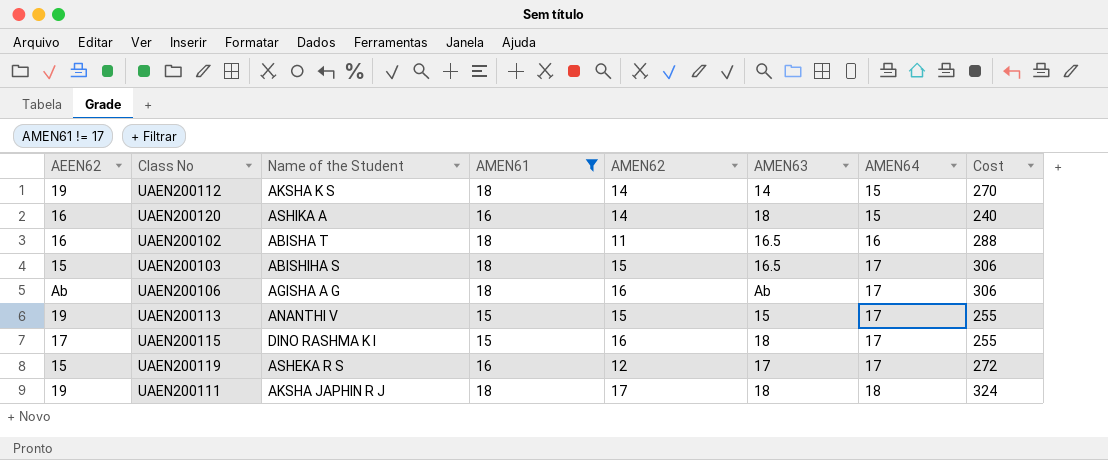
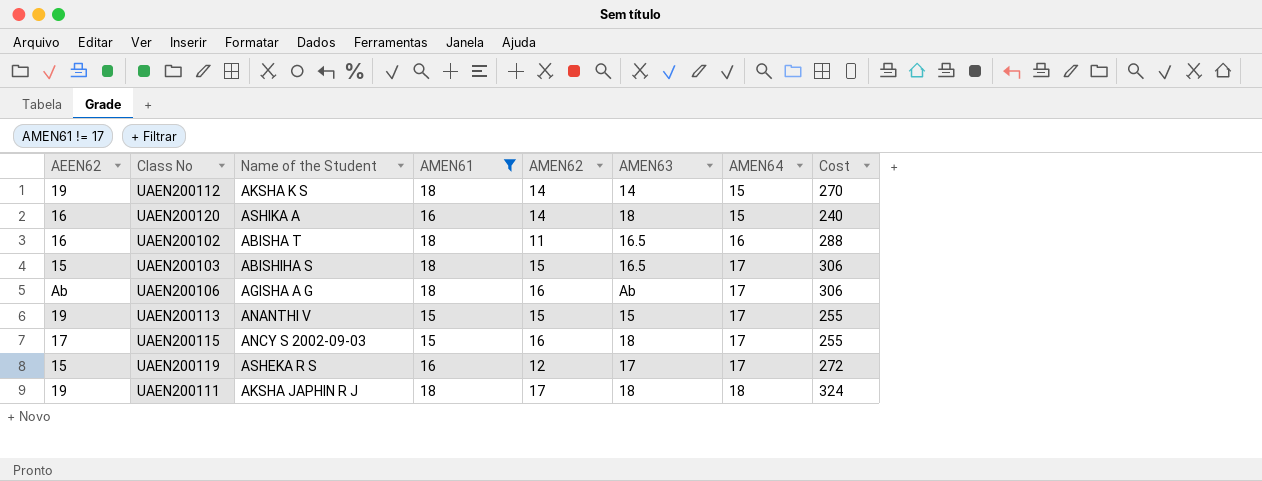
UAEN200115 | Name of the Student: DINO RASHMA K I -> ANCY S 2002-09-03

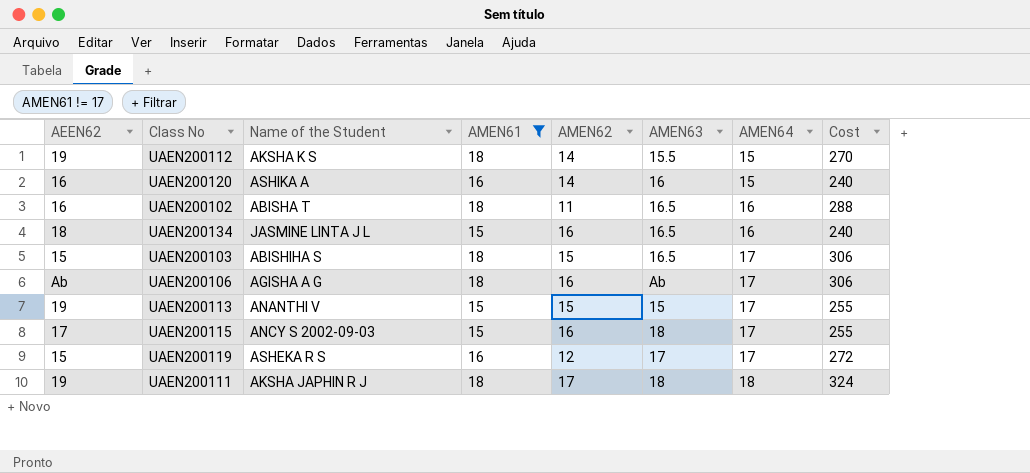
UAEN200112 | AMEN63: 14 -> 15.5
UAEN200120 | AMEN63: 18 -> 16
row UAEN200134: none -> 18 | JASMINE LINTA J L | 15 | 16 | 16.5 | 16 | 240

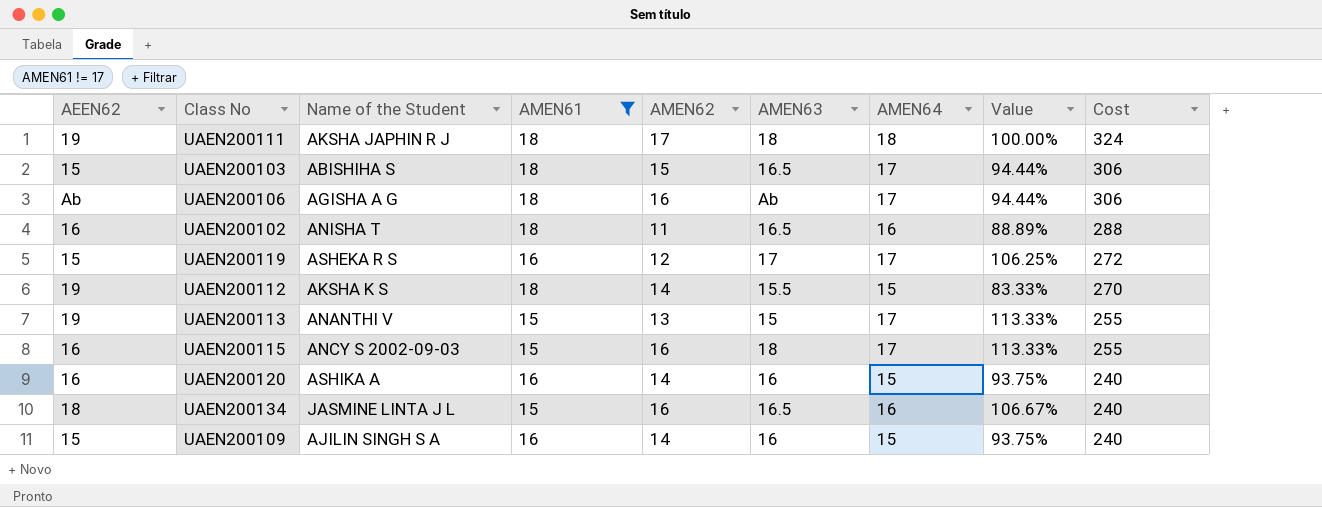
row order: AMEN64 ascending -> Cost descending
column Value | formula: none -> [AMEN64] / [AMEN61]
UAEN200102 | Name of the Student: ABISHA T -> ANISHA T
UAEN200113 | AMEN62: 15 -> 13
UAEN200115 | AEEN62: 17 -> 16
row UAEN200109: none -> 15 | AJILIN SINGH S A | 16 | 14 | 16 | 15 | 93.75% | 240

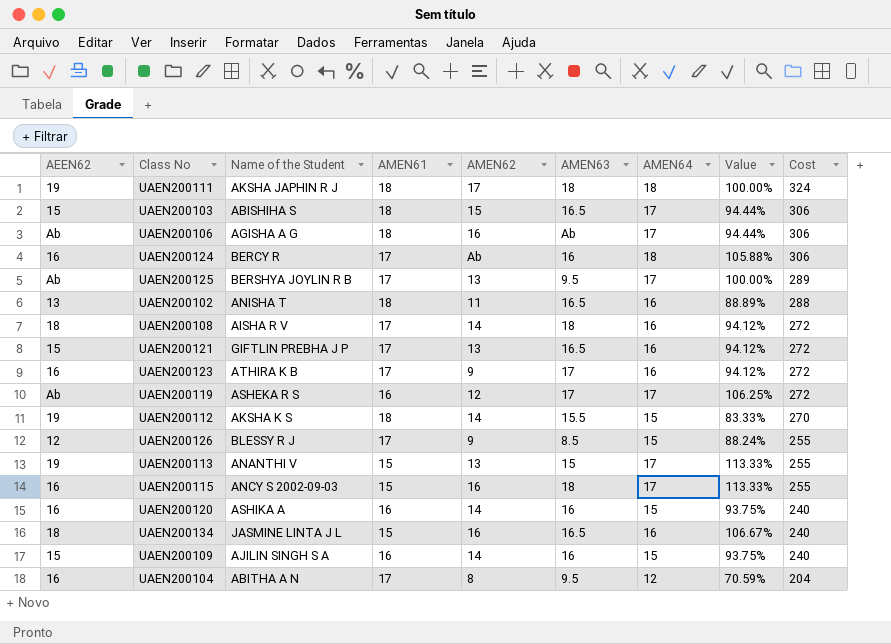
filter: AMEN61 != 17 -> none
UAEN200102 | AEEN62: 16 -> 13
UAEN200119 | AEEN62: 15 -> Ab

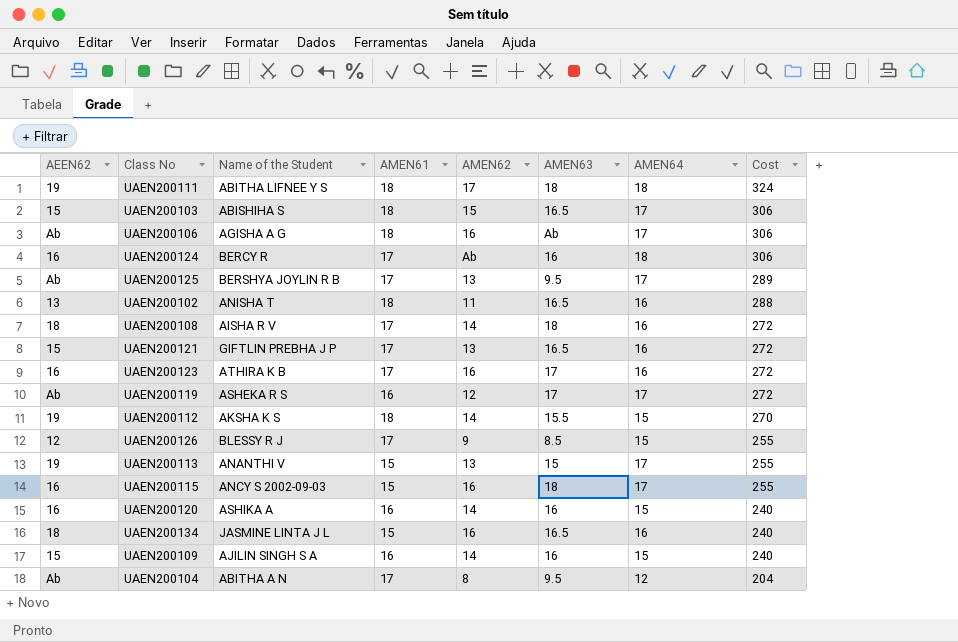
column Value | formula: [AMEN64] / [AMEN61] -> none
UAEN200111 | Name of the Student: AKSHA JAPHIN R J -> ABITHA LIFNEE Y S
UAEN200123 | AMEN62: 9 -> 16
UAEN200104 | AEEN62: 16 -> Ab

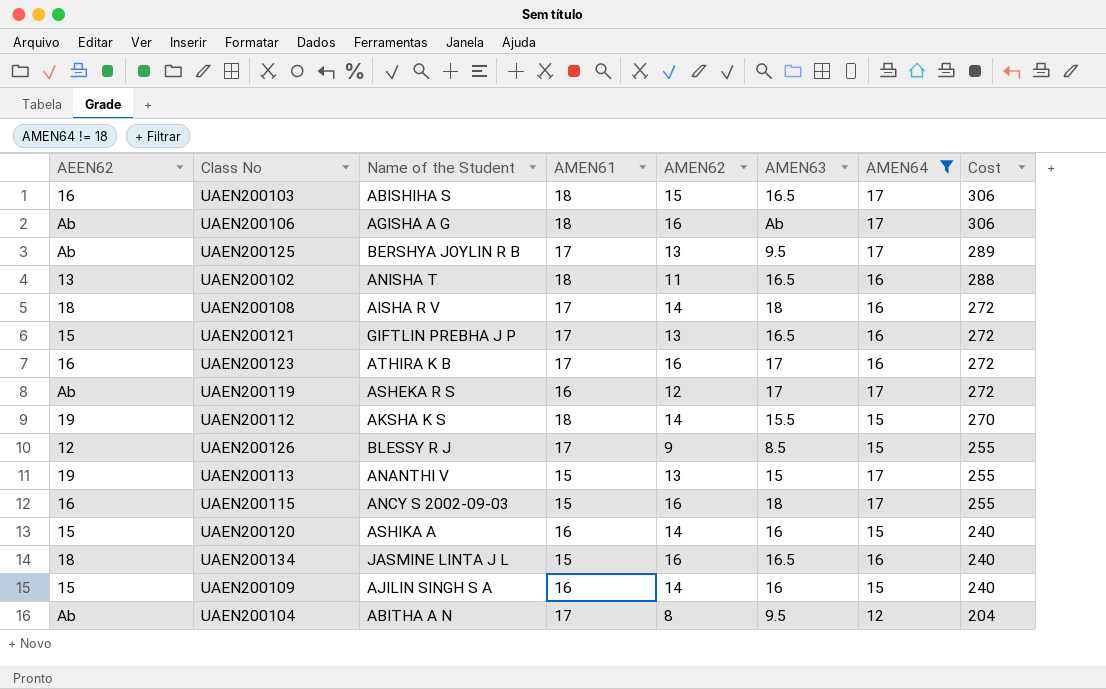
filter: none -> AMEN64 != 18
UAEN200103 | AEEN62: 15 -> 16
UAEN200120 | AEEN62: 16 -> 15

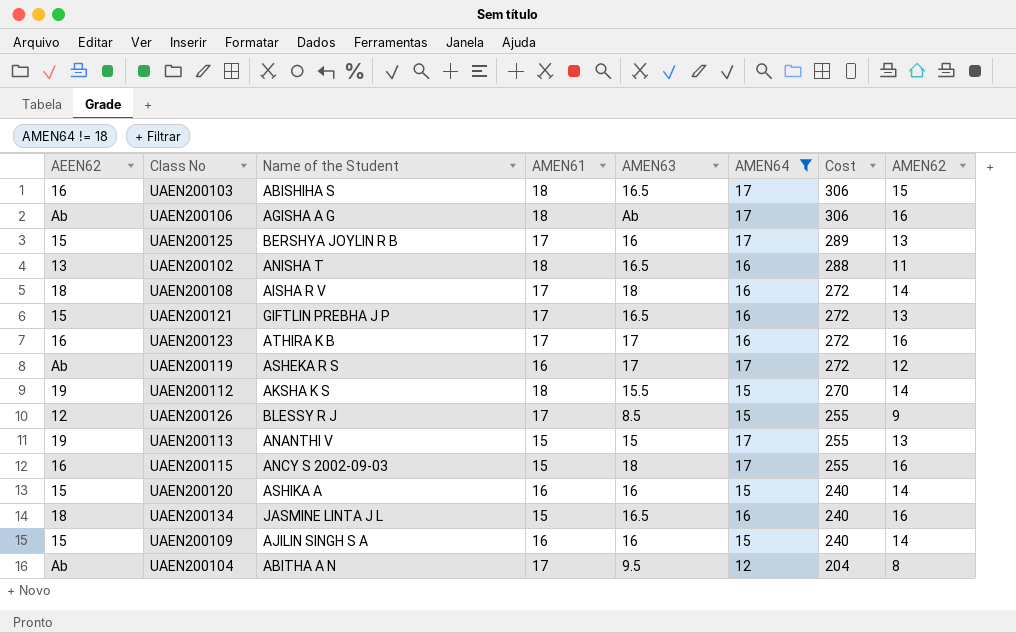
column AMEN62 | position: 5 -> 8
UAEN200125 | AEEN62: Ab -> 15
UAEN200125 | AMEN63: 9.5 -> 16

